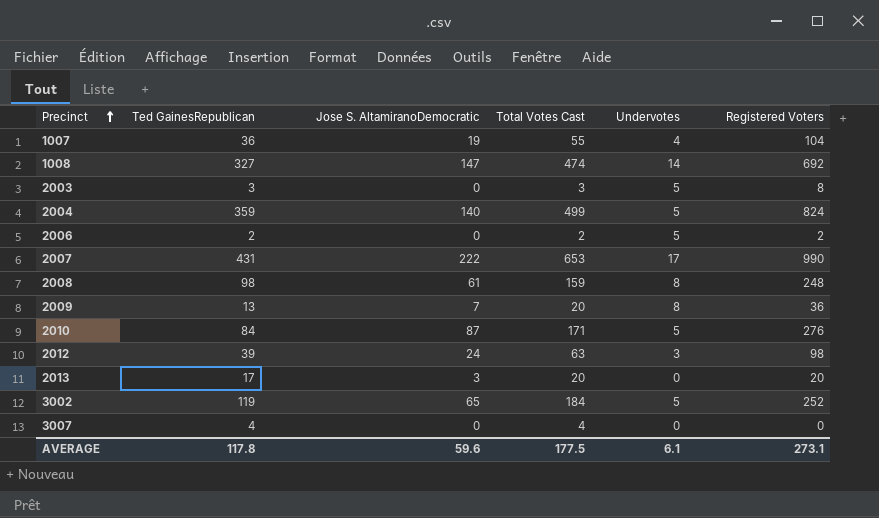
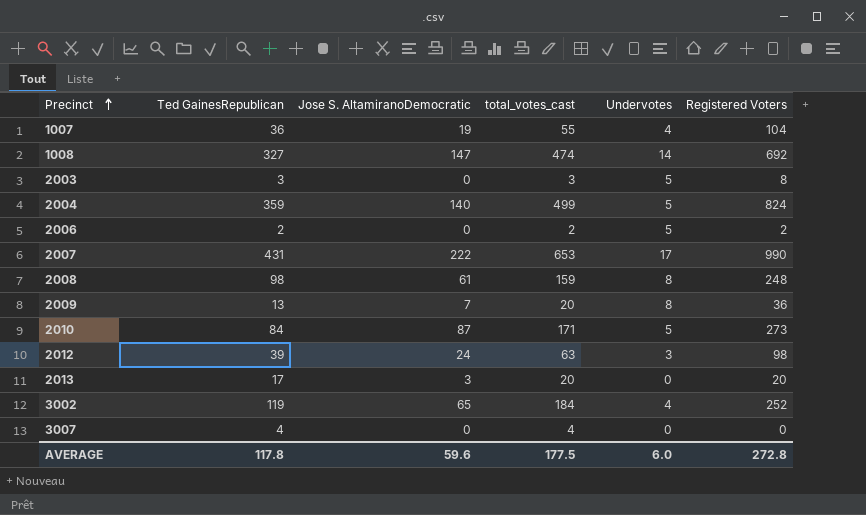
column name: Total Votes Cast -> total_votes_cast
2010 | Registered Voters: 276 -> 273
3002 | Undervotes: 5 -> 4
AVERAGE | Undervotes: 6.1 -> 6.0
AVERAGE | Registered Voters: 273.1 -> 272.8

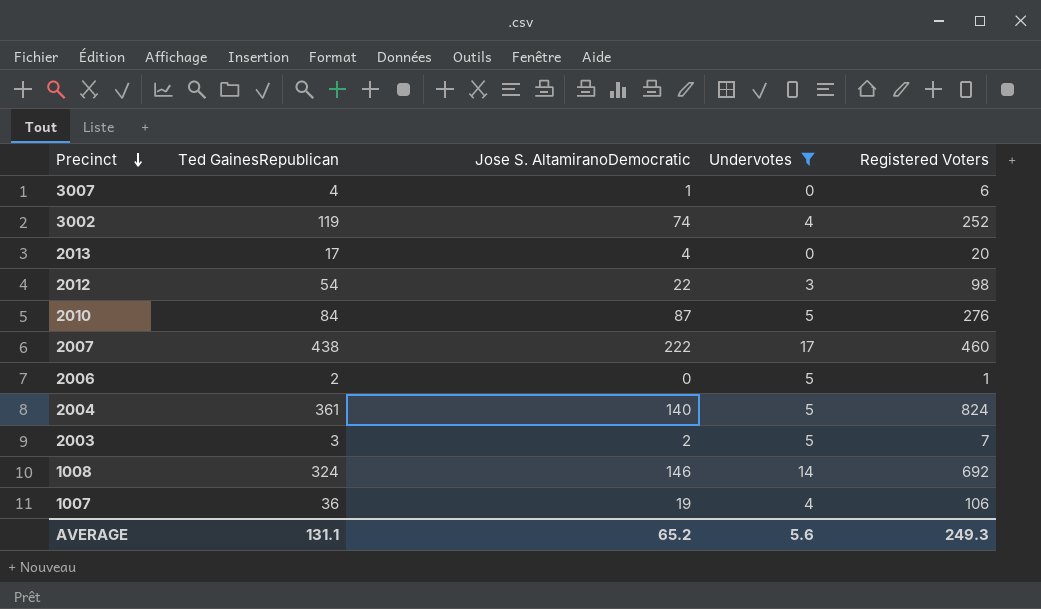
filter: none -> Undervotes != 8
row order: Precinct ascending -> Precinct descending
column total_votes_cast | formula: [Ted GainesRepublican] + [Jose S. AltamiranoDemocratic] -> none
3007 | Jose S. AltamiranoDemocratic: 0 -> 1
3007 | Registered Voters: 0 -> 6
3002 | Jose S. AltamiranoDemocratic: 65 -> 74
2013 | Jose S. AltamiranoDemocratic: 3 -> 4
2012 | Ted GainesRepublican: 39 -> 54
2012 | Jose S. AltamiranoDemocratic: 24 -> 22
2010 | Registered Voters: 273 -> 276
2007 | Ted GainesRepublican: 431 -> 438
2007 | Registered Voters: 990 -> 460
2006 | Registered Voters: 2 -> 1
2004 | Ted GainesRepublican: 359 -> 361
2003 | Jose S. AltamiranoDemocratic: 0 -> 2
2003 | Registered Voters: 8 -> 7
1008 | Ted GainesRepublican: 327 -> 324
1008 | Jose S. AltamiranoDemocratic: 147 -> 146
1007 | Registered Voters: 104 -> 106
AVERAGE | Ted GainesRepublican: 117.8 -> 131.1
AVERAGE | Jose S. AltamiranoDemocratic: 59.6 -> 65.2
AVERAGE | Undervotes: 6.0 -> 5.6
AVERAGE | Registered Voters: 272.8 -> 249.3

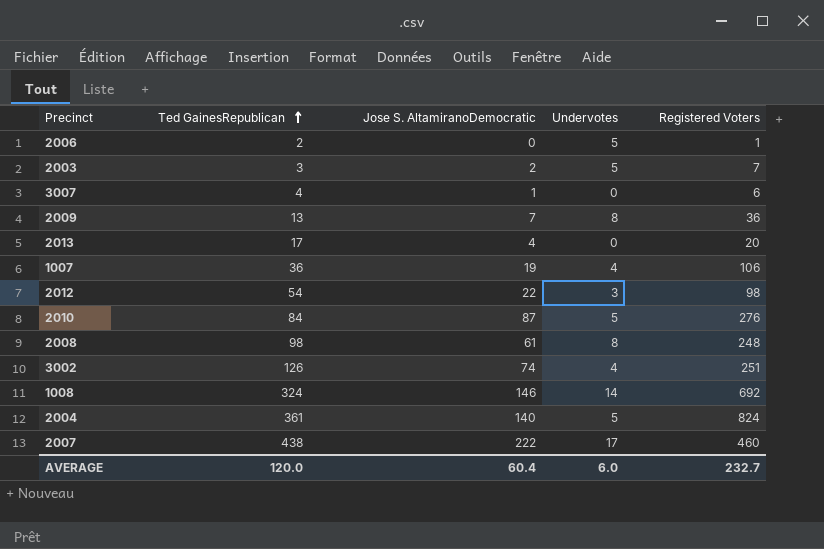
filter: Undervotes != 8 -> none
row order: Precinct descending -> Ted GainesRepublican ascending
3002 | Ted GainesRepublican: 119 -> 126
3002 | Registered Voters: 252 -> 251
AVERAGE | Ted GainesRepublican: 131.1 -> 120.0
AVERAGE | Jose S. AltamiranoDemocratic: 65.2 -> 60.4
AVERAGE | Undervotes: 5.6 -> 6.0
AVERAGE | Registered Voters: 249.3 -> 232.7

